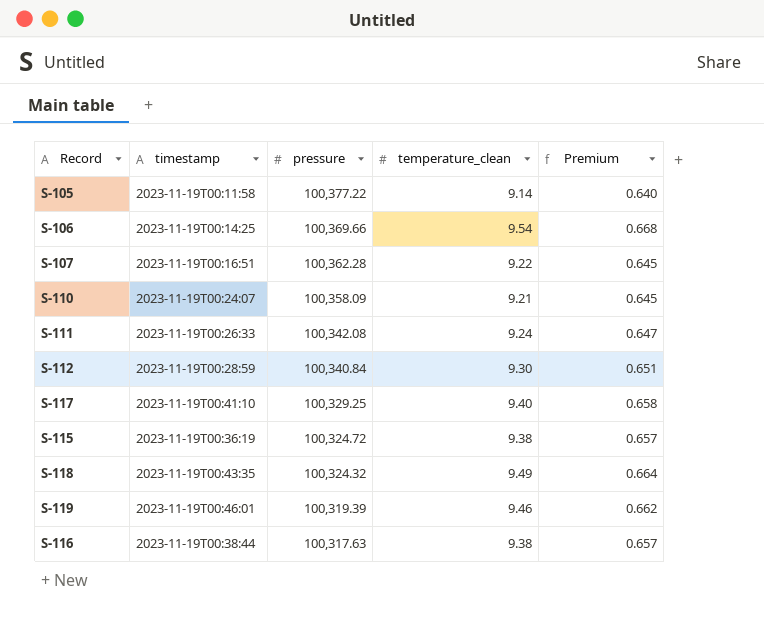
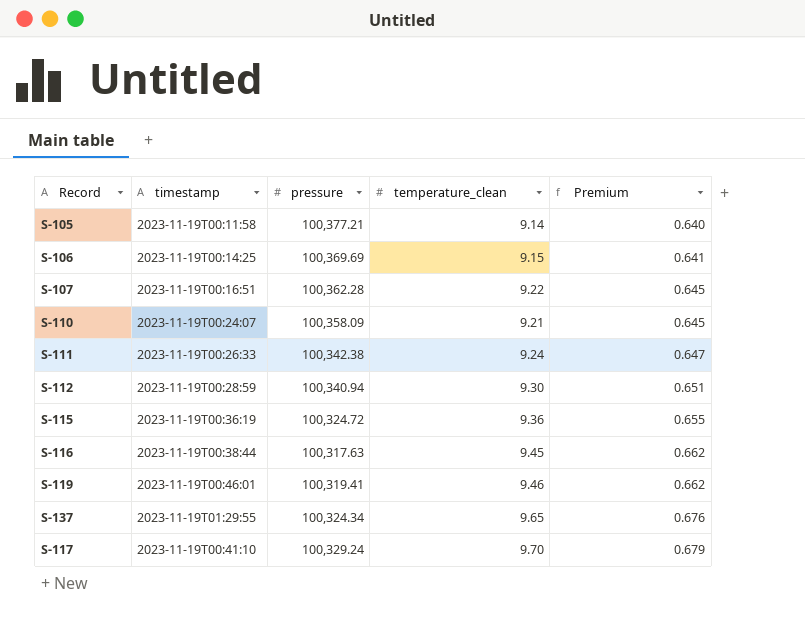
row order: pressure descending -> Premium ascending
row S-118: 2023-11-19T00:43:35 | 100,324.32 | 9.49 | 0.664 -> none
S-105 | pressure: 100,377.22 -> 100,377.21
S-106 | pressure: 100,369.66 -> 100,369.69
S-106 | temperature_clean: 9.54 -> 9.15
S-106 | Premium: 0.668 -> 0.641
S-111 | pressure: 100,342.08 -> 100,342.38
S-112 | pressure: 100,340.84 -> 100,340.94
S-115 | temperature_clean: 9.38 -> 9.36
S-115 | Premium: 0.657 -> 0.655
S-116 | temperature_clean: 9.38 -> 9.45
S-116 | Premium: 0.657 -> 0.662
S-119 | pressure: 100,319.39 -> 100,319.41
row S-137: none -> 2023-11-19T01:29:55 | 100,324.34 | 9.65 | 0.676
S-117 | pressure: 100,329.25 -> 100,329.24
S-117 | temperature_clean: 9.40 -> 9.70
S-117 | Premium: 0.658 -> 0.679

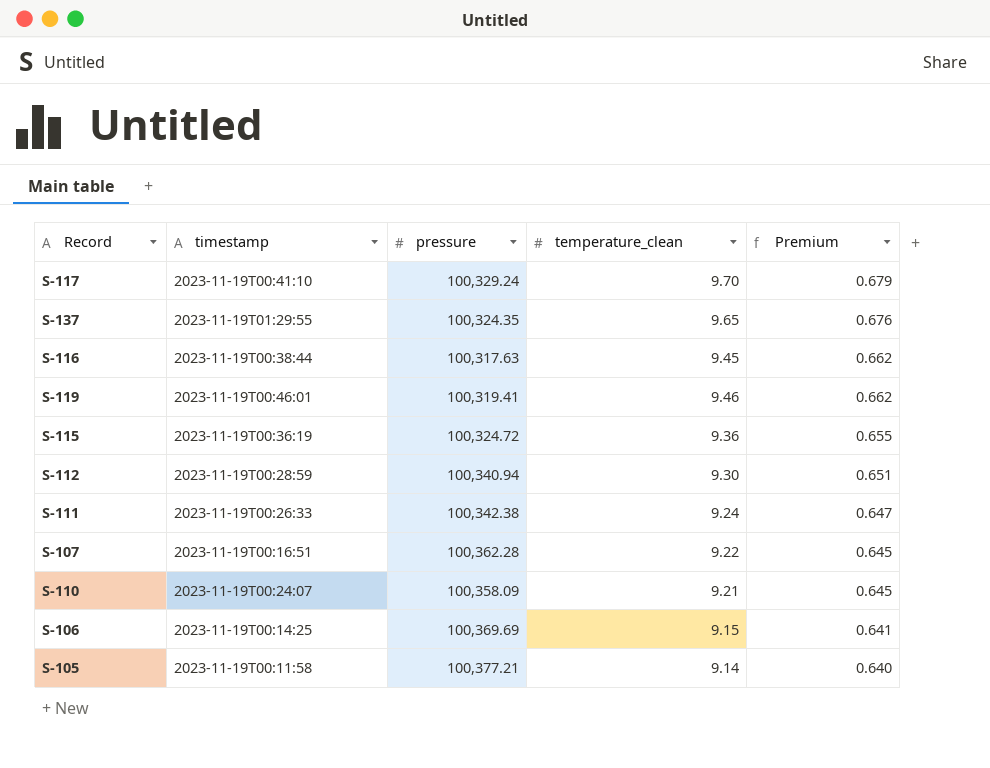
row order: Premium ascending -> Premium descending
S-137 | pressure: 100,324.34 -> 100,324.35

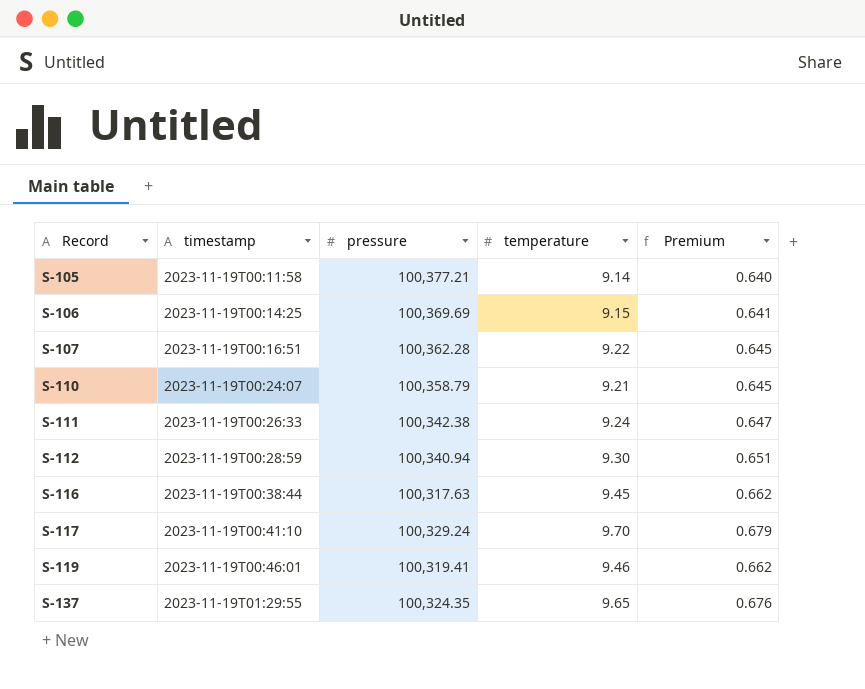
row order: Premium descending -> Record ascending
column name: temperature_clean -> temperature
row S-115: 2023-11-19T00:36:19 | 100,324.72 | 9.36 | 0.655 -> none
S-110 | pressure: 100,358.09 -> 100,358.79

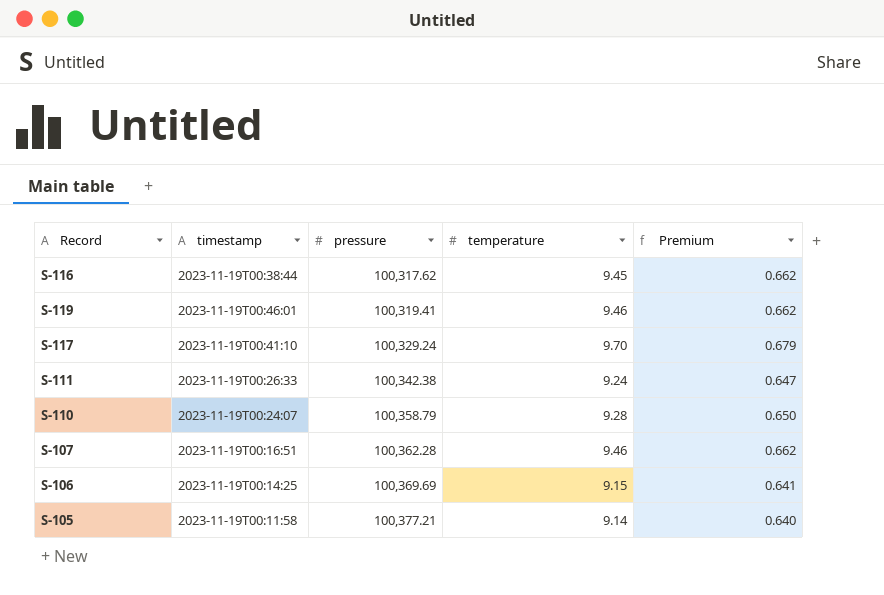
row order: Record ascending -> pressure ascending
row S-112: 2023-11-19T00:28:59 | 100,340.94 | 9.30 | 0.651 -> none
row S-137: 2023-11-19T01:29:55 | 100,324.35 | 9.65 | 0.676 -> none
S-116 | pressure: 100,317.63 -> 100,317.62
S-110 | temperature: 9.21 -> 9.28
S-110 | Premium: 0.645 -> 0.650
S-107 | temperature: 9.22 -> 9.46
S-107 | Premium: 0.645 -> 0.662

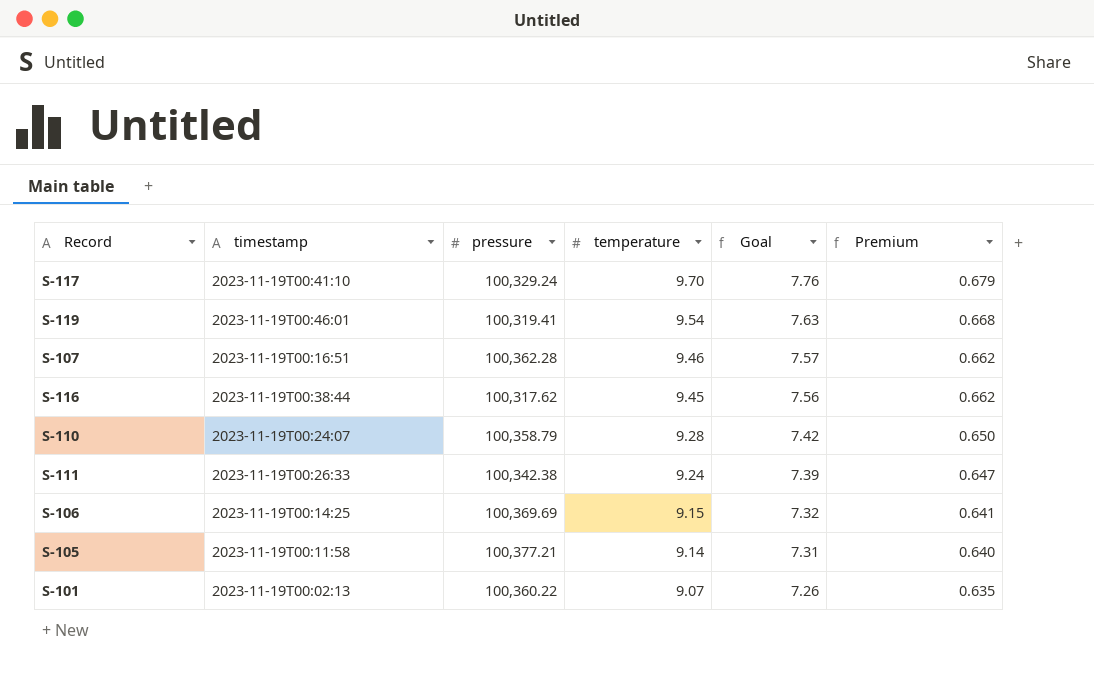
row order: pressure ascending -> temperature descending
column Goal | formula: none -> [temperature] * 0.8
S-119 | temperature: 9.46 -> 9.54
S-119 | Premium: 0.662 -> 0.668
row S-101: none -> 2023-11-19T00:02:13 | 100,360.22 | 9.07 | 7.26 | 0.635

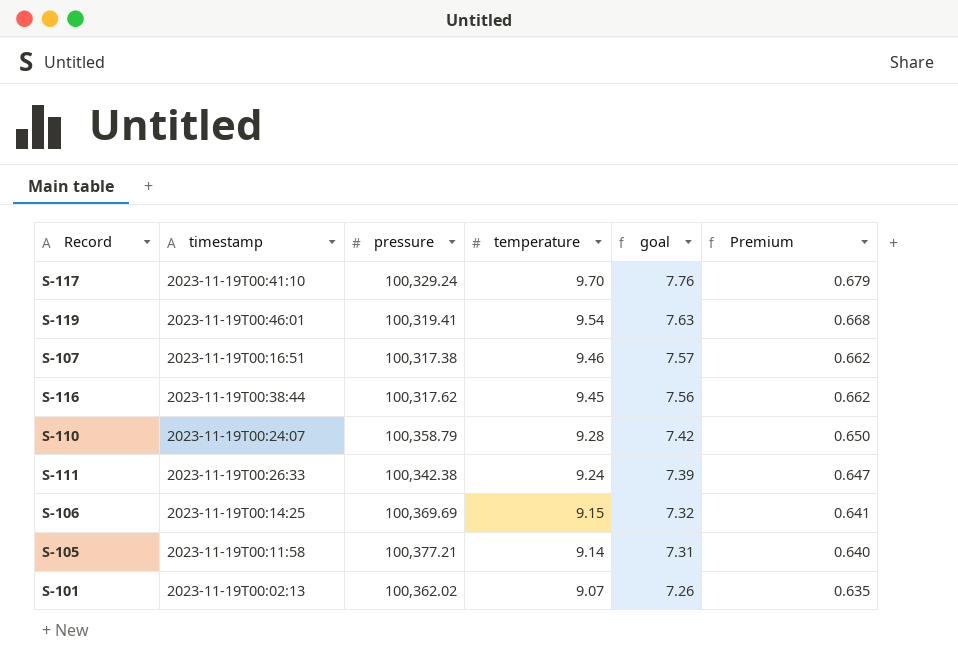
column name: Goal -> goal
S-107 | pressure: 100,362.28 -> 100,317.38
S-101 | pressure: 100,360.22 -> 100,362.02

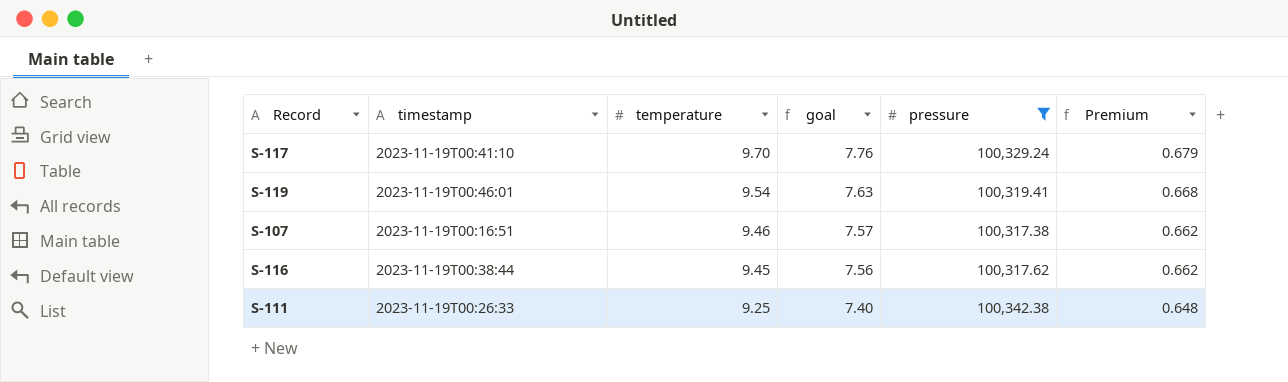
filter: none -> pressure <= 100,342.38
column pressure | position: 3 -> 5
S-111 | temperature: 9.24 -> 9.25
S-111 | goal: 7.39 -> 7.40
S-111 | Premium: 0.647 -> 0.648

